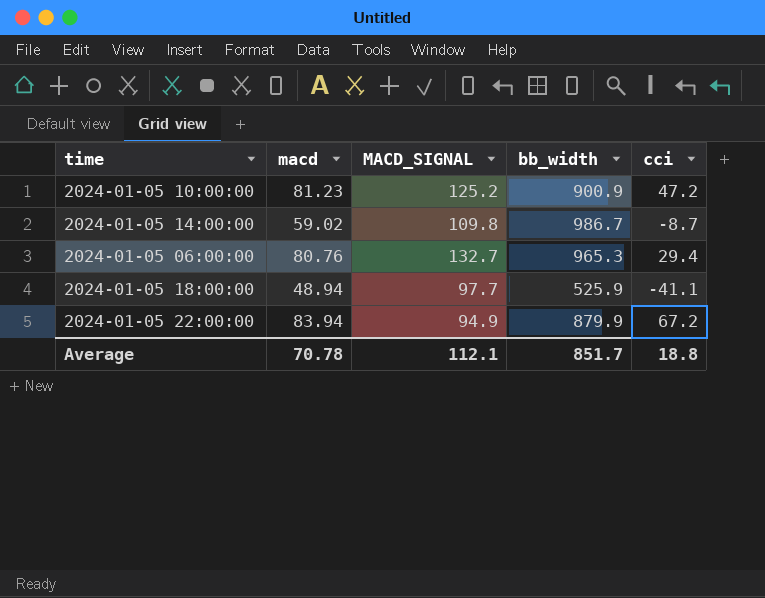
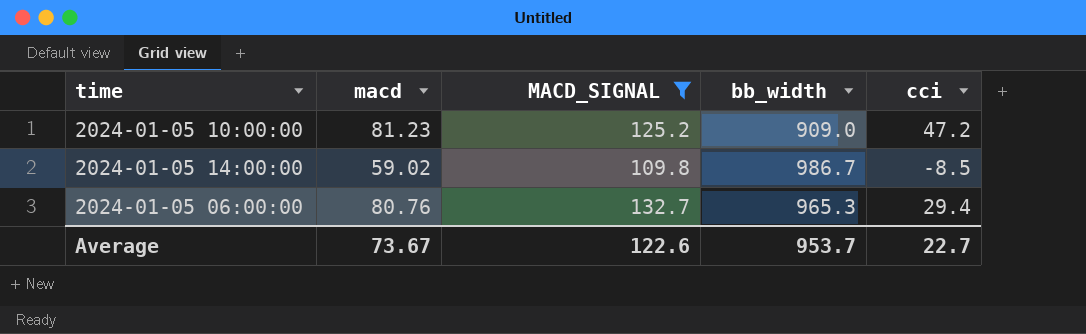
filter: none -> MACD_SIGNAL >= 109.8
2024-01-05 10:00:00 | bb_width: 900.9 -> 909.0
2024-01-05 14:00:00 | cci: -8.7 -> -8.5
Average | macd: 70.78 -> 73.67
Average | MACD_SIGNAL: 112.1 -> 122.6
Average | bb_width: 851.7 -> 953.7
Average | cci: 18.8 -> 22.7

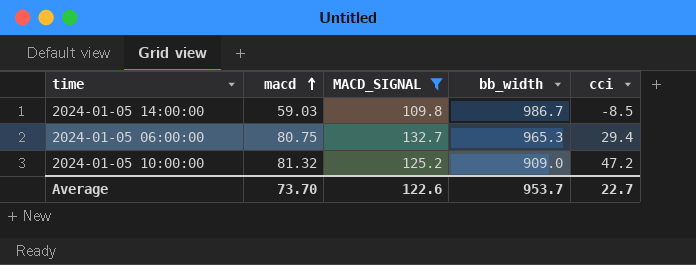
row order: none -> macd ascending
2024-01-05 14:00:00 | macd: 59.02 -> 59.03
2024-01-05 06:00:00 | macd: 80.76 -> 80.75
2024-01-05 10:00:00 | macd: 81.23 -> 81.32
Average | macd: 73.67 -> 73.70

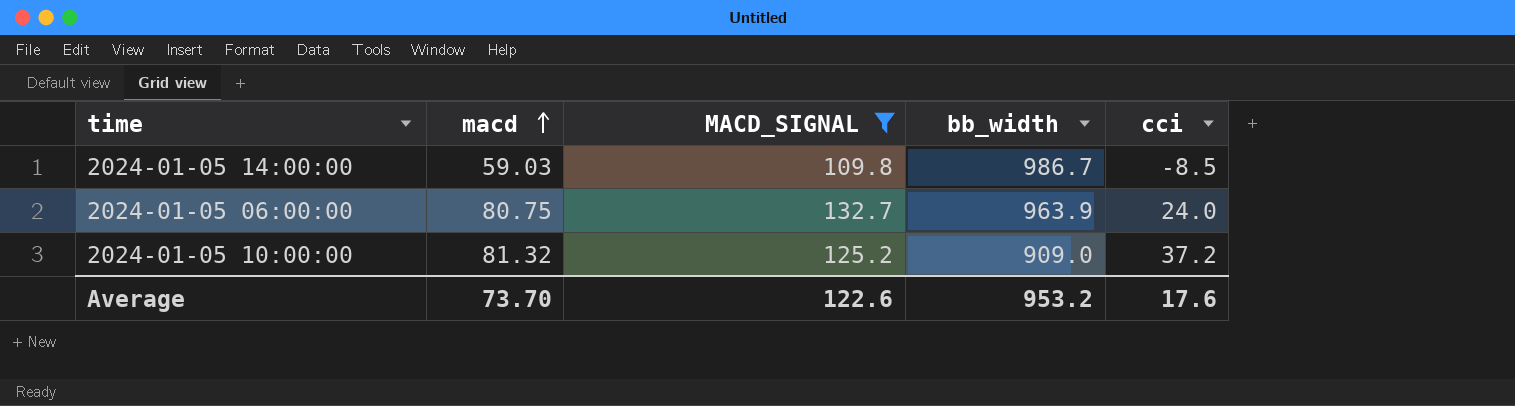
2024-01-05 06:00:00 | bb_width: 965.3 -> 963.9
2024-01-05 06:00:00 | cci: 29.4 -> 24.0
2024-01-05 10:00:00 | cci: 47.2 -> 37.2
Average | bb_width: 953.7 -> 953.2
Average | cci: 22.7 -> 17.6

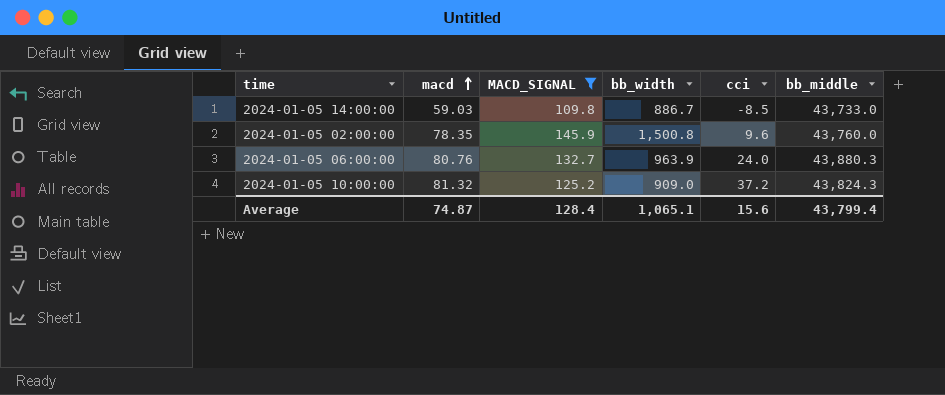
column bb_middle | position: none -> 6
2024-01-05 14:00:00 | bb_width: 986.7 -> 886.7
row 2024-01-05 02:00:00: none -> 78.35 | 145.9 | 1,500.8 | 9.6 | 43,760.0
2024-01-05 06:00:00 | macd: 80.75 -> 80.76
Average | macd: 73.70 -> 74.87
Average | MACD_SIGNAL: 122.6 -> 128.4
Average | bb_width: 953.2 -> 1,065.1
Average | cci: 17.6 -> 15.6

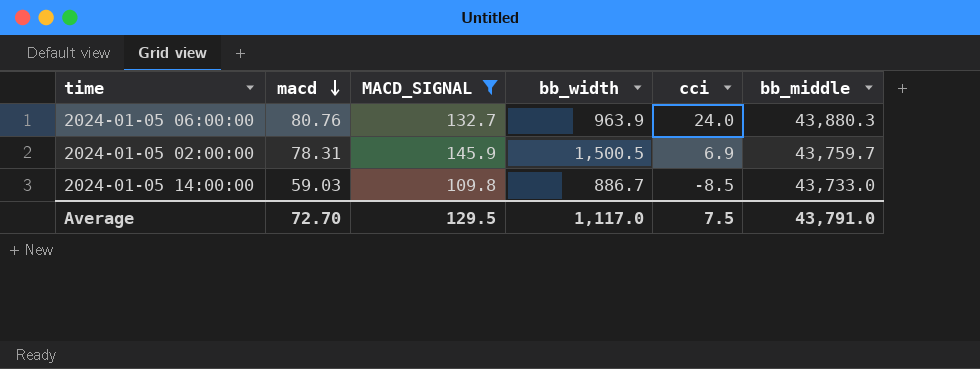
row order: macd ascending -> macd descending
row 2024-01-05 10:00:00: 81.32 | 125.2 | 909.0 | 37.2 | 43,824.3 -> none
2024-01-05 02:00:00 | macd: 78.35 -> 78.31
2024-01-05 02:00:00 | bb_width: 1,500.8 -> 1,500.5
2024-01-05 02:00:00 | cci: 9.6 -> 6.9
2024-01-05 02:00:00 | bb_middle: 43,760.0 -> 43,759.7
Average | macd: 74.87 -> 72.70
Average | MACD_SIGNAL: 128.4 -> 129.5
Average | bb_width: 1,065.1 -> 1,117.0
Average | cci: 15.6 -> 7.5
Average | bb_middle: 43,799.4 -> 43,791.0

